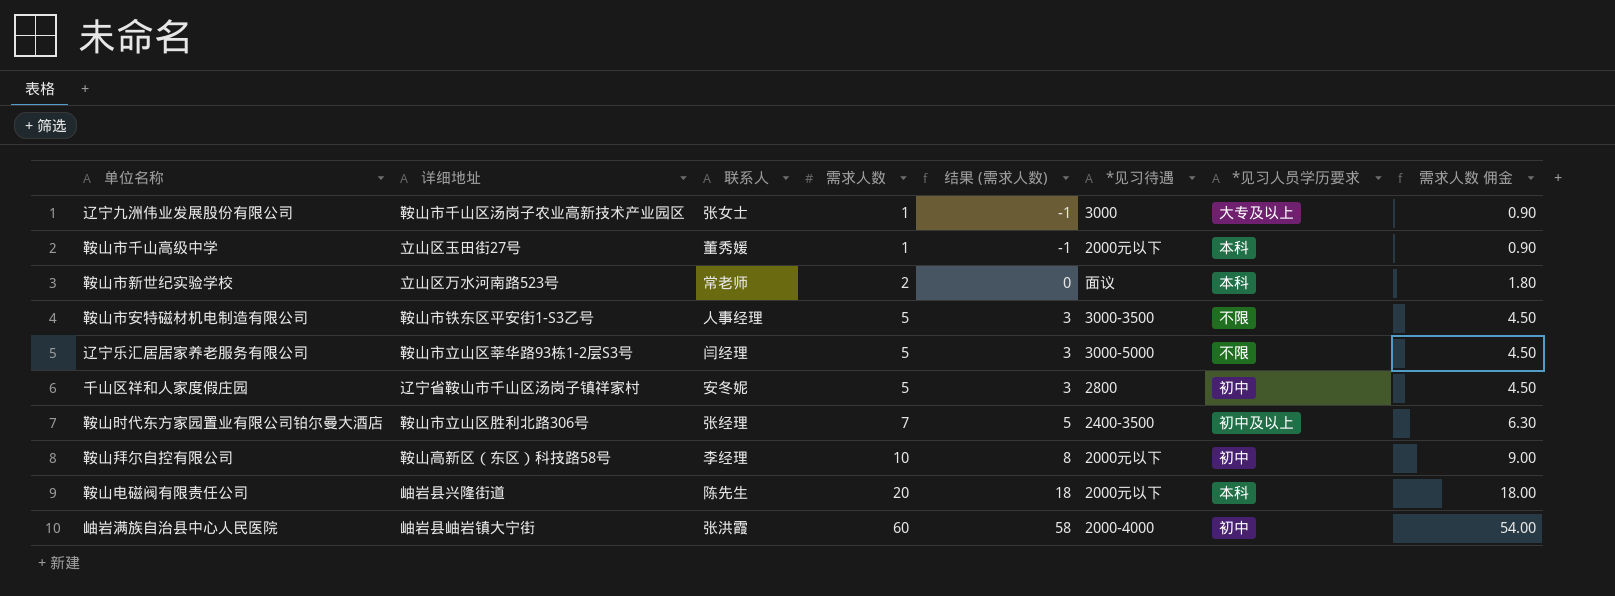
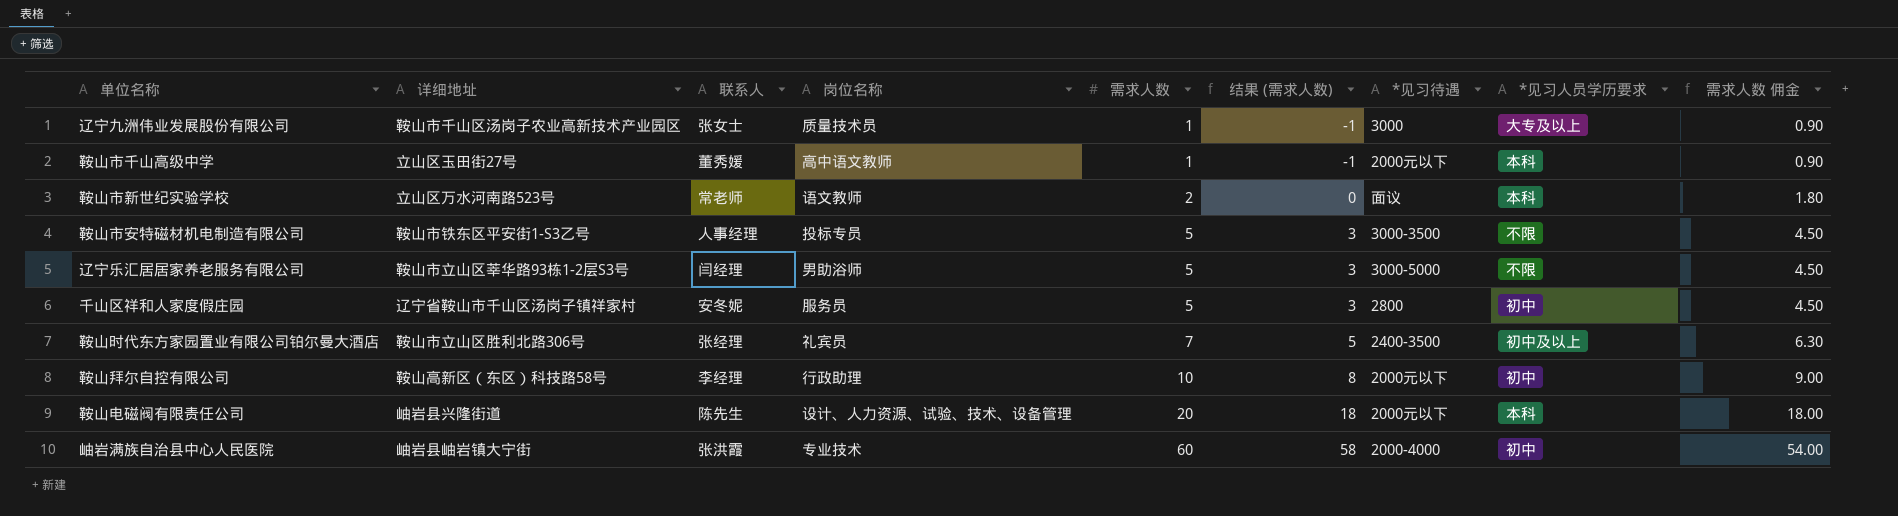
column 岗位名称 | position: none -> 4

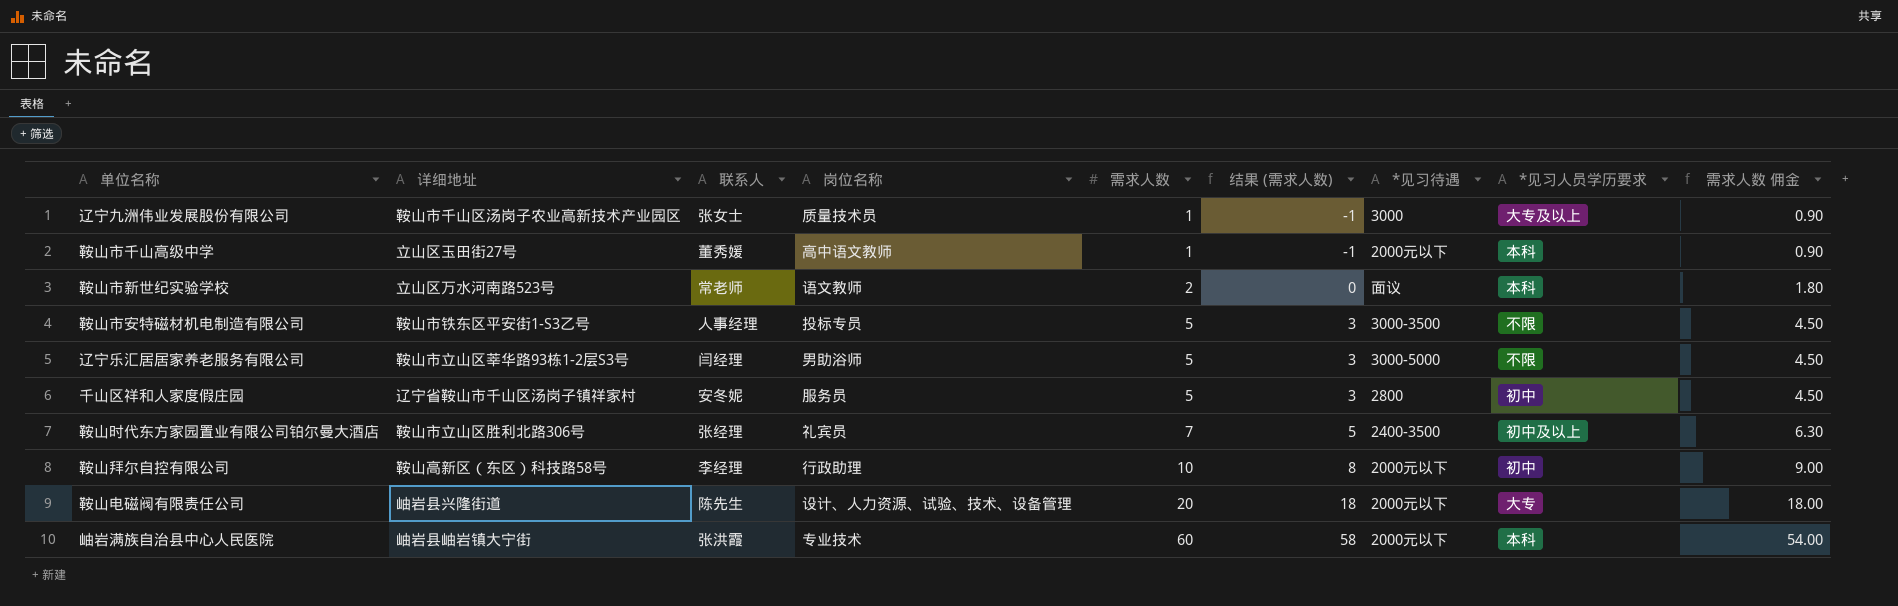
鞍山电磁阀有限责任公司 | *见习人员学历要求: 本科 -> 大专
岫岩满族自治县中心人民医院 | *见习待遇: 2000-4000 -> 2000元以下
岫岩满族自治县中心人民医院 | *见习人员学历要求: 初中 -> 本科

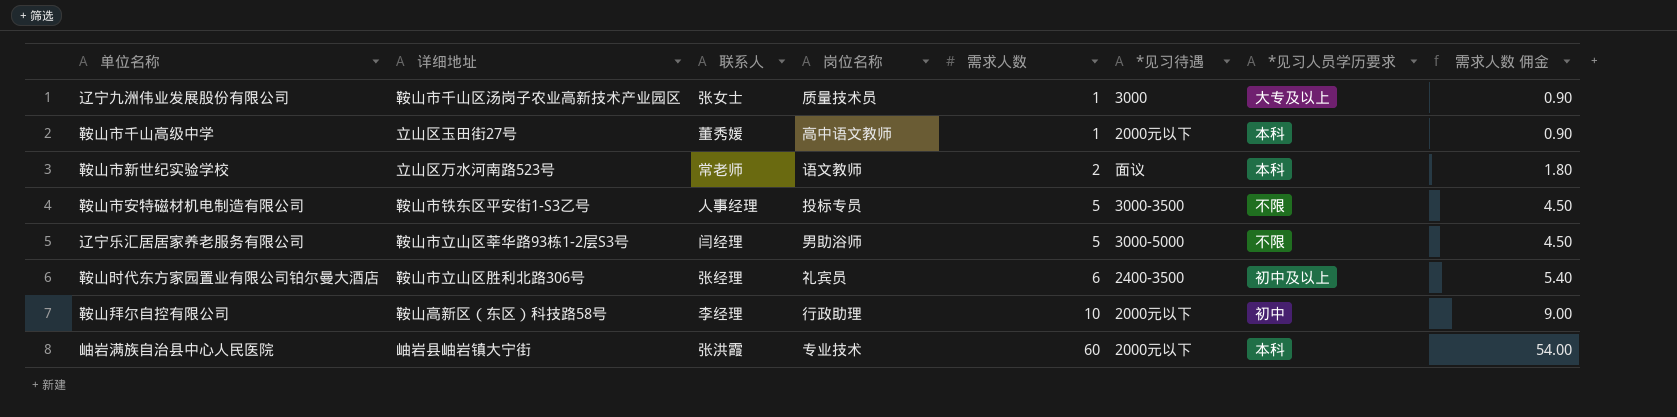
column 结果 (需求人数) | formula: [需求人数] - 2 -> none
row 千山区祥和人家度假庄园: 辽宁省鞍山市千山区汤岗子镇祥家村 | 安冬妮 | 服务员 | 5 | 3 | 2800 | 初中 | 4.50 -> none
row 鞍山电磁阀有限责任公司: 岫岩县兴隆街道 | 陈先生 | 设计、人力资源、试验、技术、设备管理 | 20 | 18 | 2000元以下 | 大专 | 18.00 -> none
鞍山时代东方家园置业有限公司铂尔曼大酒店 | 需求人数: 7 -> 6
鞍山时代东方家园置业有限公司铂尔曼大酒店 | 需求人数 佣金: 6.30 -> 5.40

